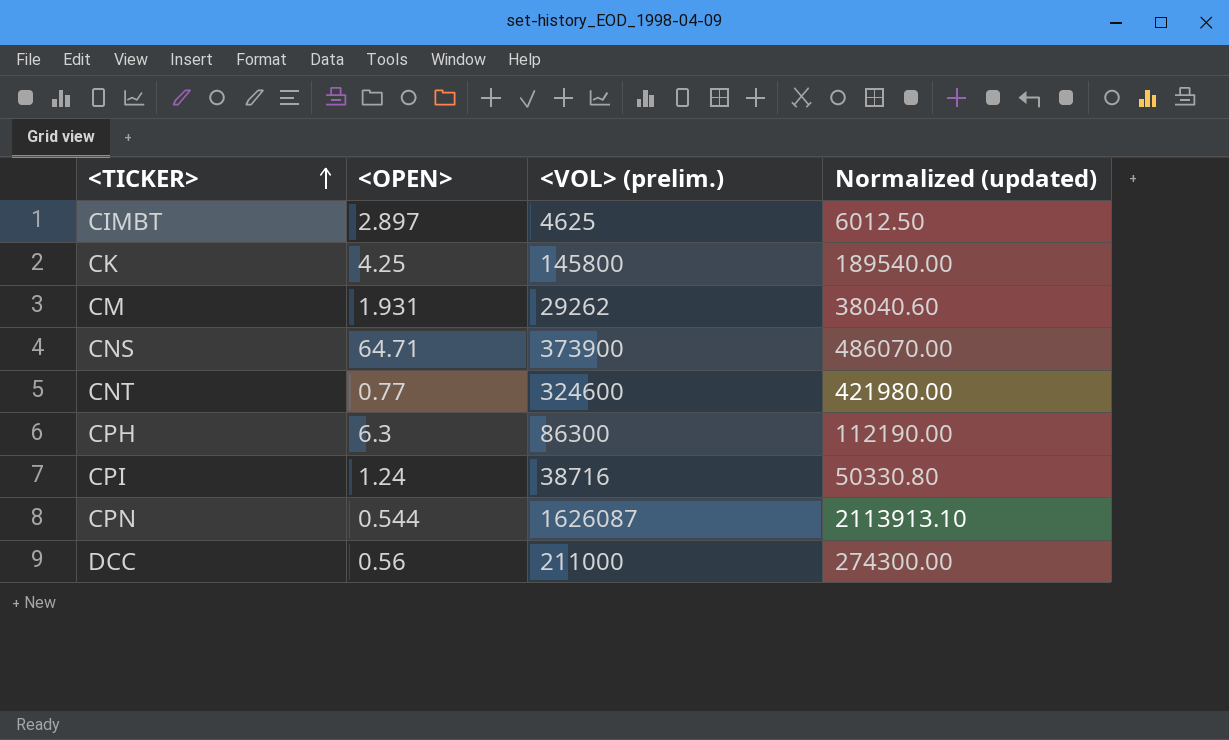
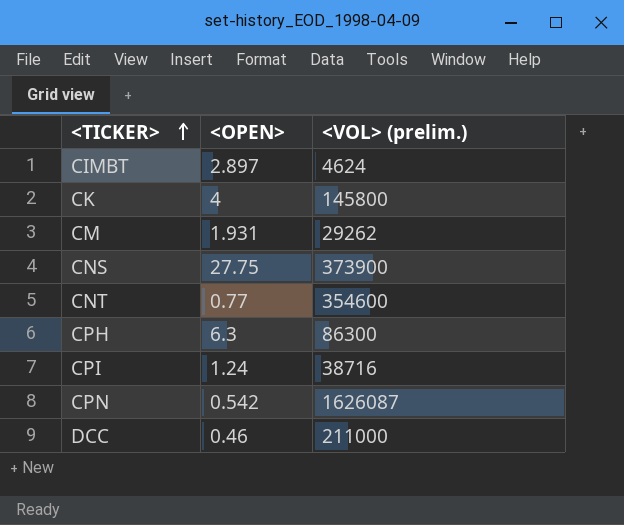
column Normalized (updated) | formula: [<VOL> (prelim.)] * 1.3 -> none
CIMBT | <VOL> (prelim.): 4625 -> 4624
CK | <OPEN>: 4.25 -> 4
CNS | <OPEN>: 64.71 -> 27.75
CNT | <VOL> (prelim.): 324600 -> 354600
CPN | <OPEN>: 0.544 -> 0.542
DCC | <OPEN>: 0.56 -> 0.46

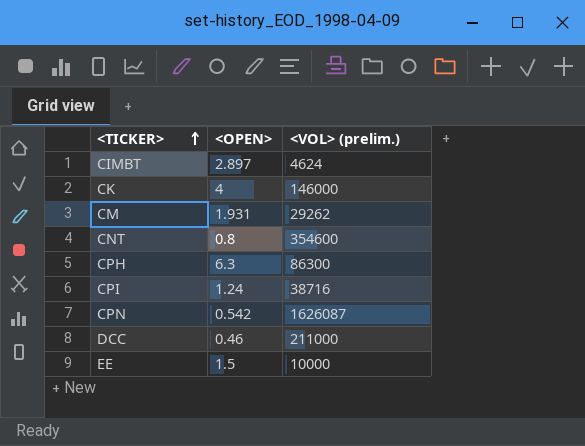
row CNS: 27.75 | 373900 -> none
CK | <VOL> (prelim.): 145800 -> 146000
CNT | <OPEN>: 0.77 -> 0.8
row EE: none -> 1.5 | 10000

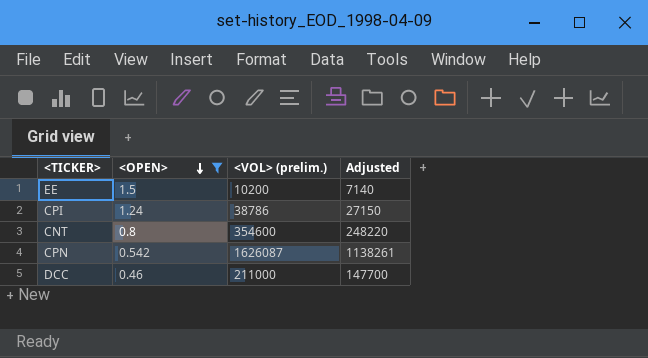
filter: none -> <OPEN> <= 1.5
row order: <TICKER> ascending -> <OPEN> descending
column Adjusted | formula: none -> [<VOL> (prelim.)] * 0.7
EE | <VOL> (prelim.): 10000 -> 10200
CPI | <VOL> (prelim.): 38716 -> 38786

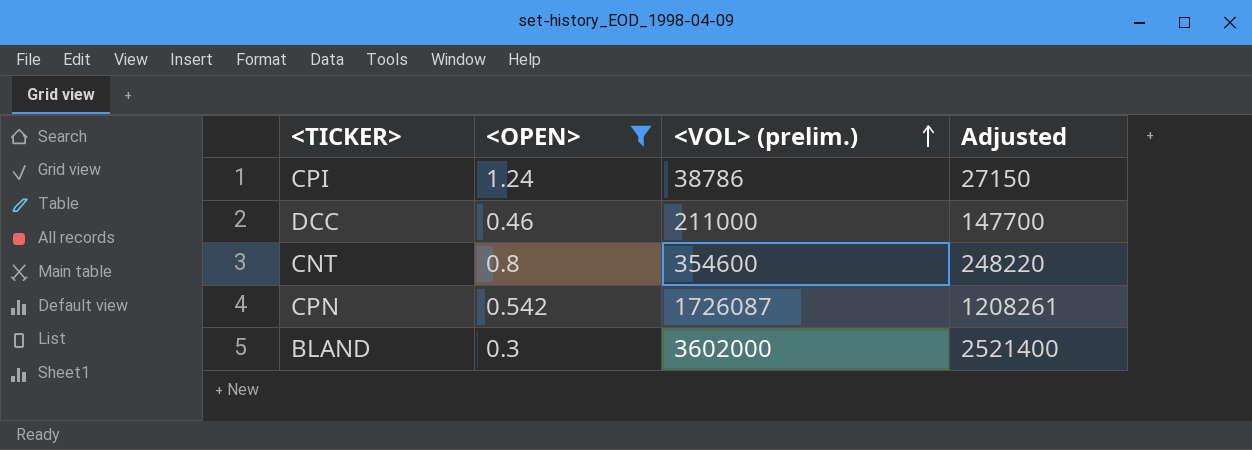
row order: <OPEN> descending -> <VOL> (prelim.) ascending
row EE: 1.5 | 10200 | 7140 -> none
CPN | <VOL> (prelim.): 1626087 -> 1726087
CPN | Adjusted: 1138261 -> 1208261
row BLAND: none -> 0.3 | 3602000 | 2521400

